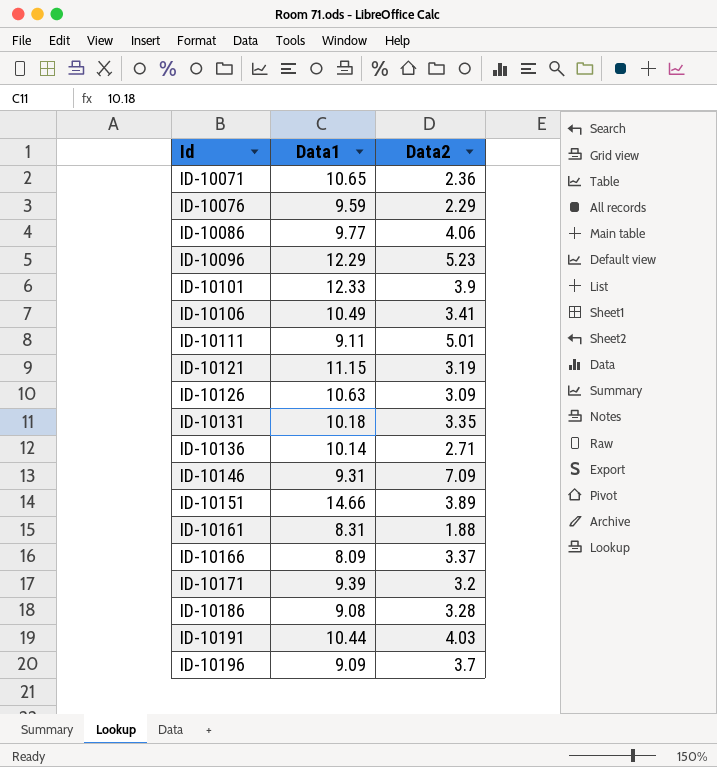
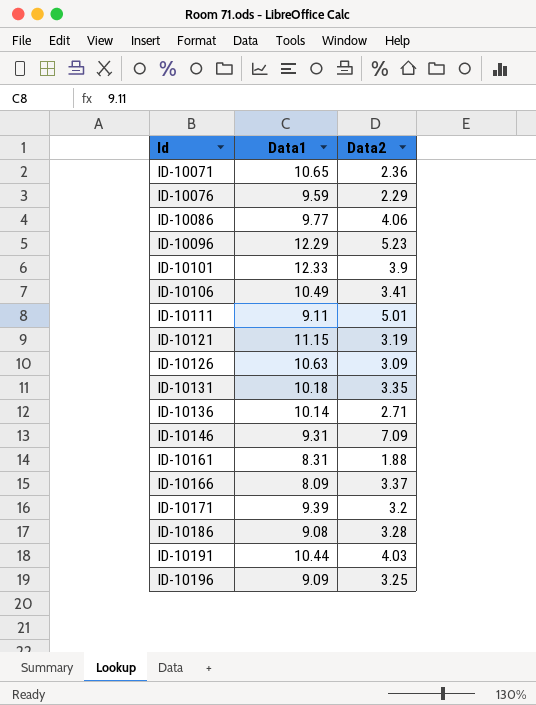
row ID-10151: 14.66 | 3.89 -> none
ID-10196 | Data2: 3.7 -> 3.25

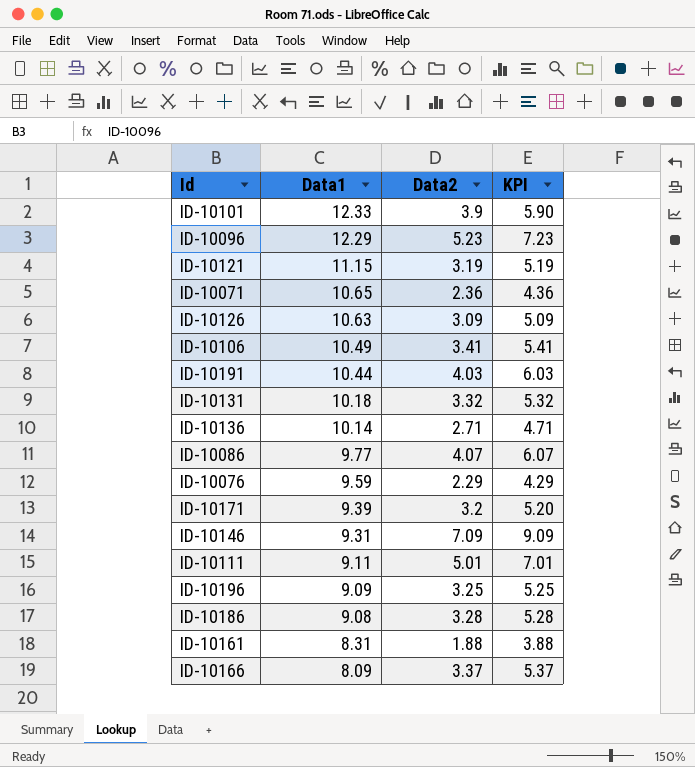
row order: Id ascending -> Data1 descending
column KPI | formula: none -> [Data2] + 2
ID-10131 | Data2: 3.35 -> 3.32
ID-10086 | Data2: 4.06 -> 4.07

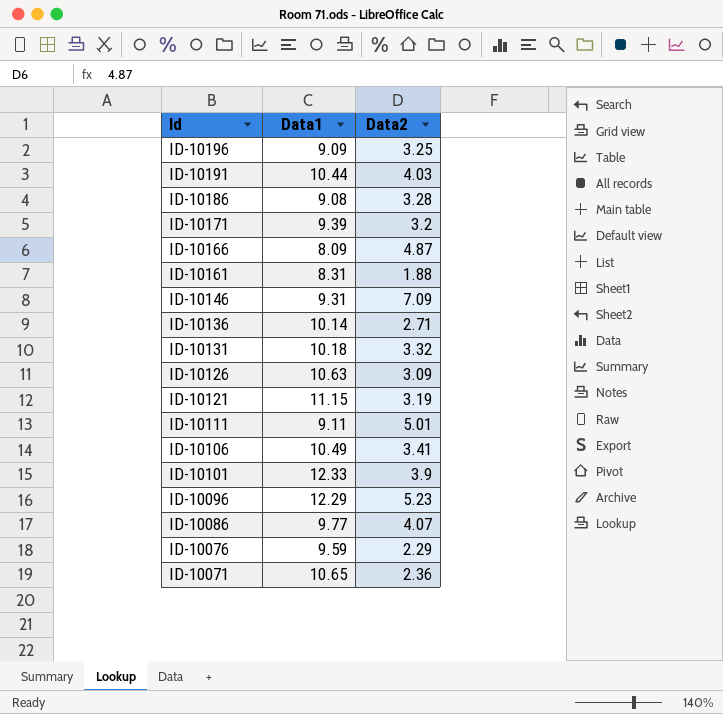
row order: Data1 descending -> Id descending
column KPI | formula: [Data2] + 2 -> none
ID-10166 | Data2: 3.37 -> 4.87

